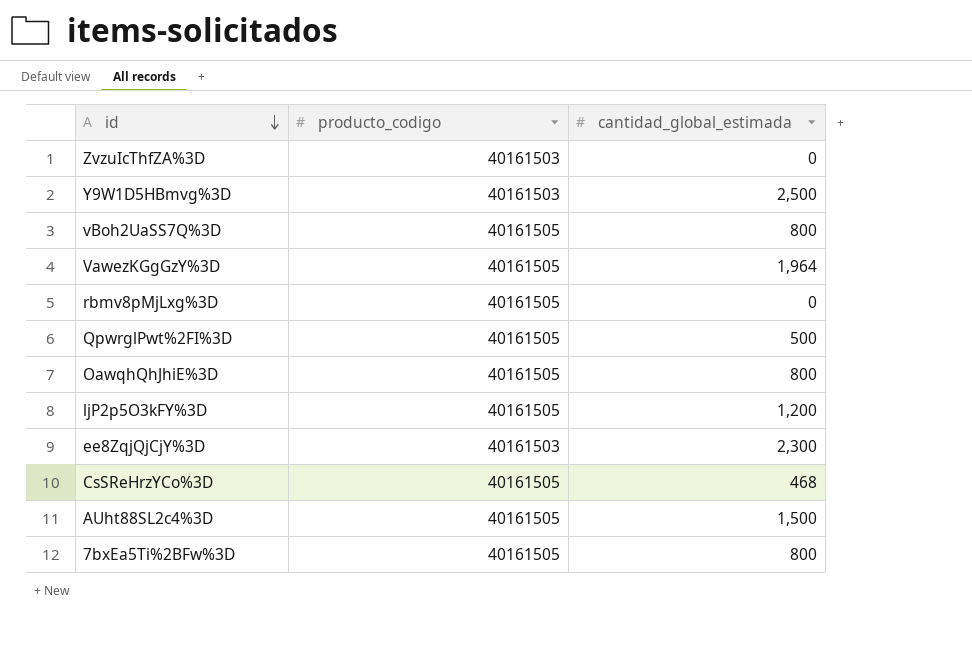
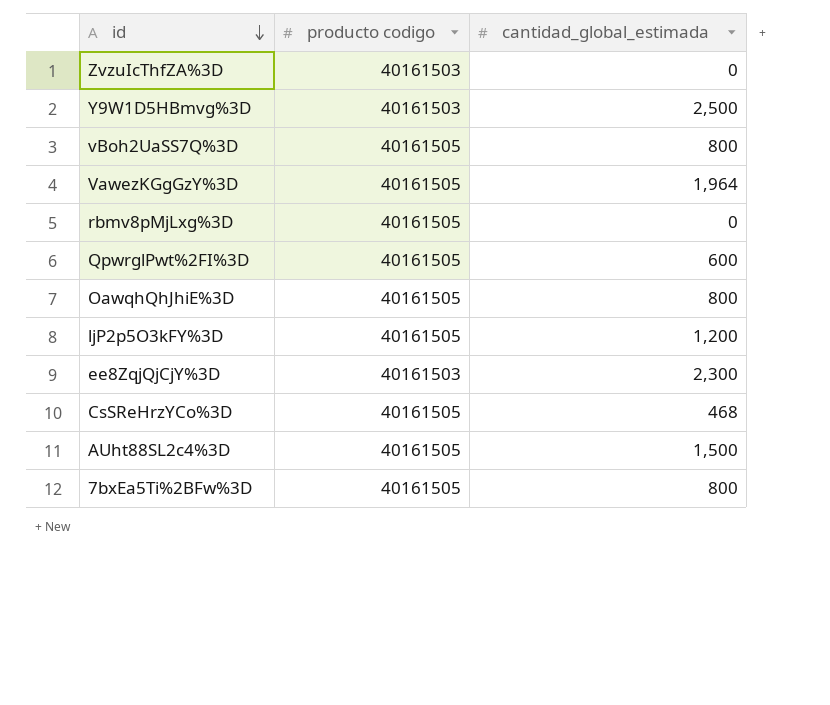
column name: producto_codigo -> producto codigo
QpwrglPwt%2FI%3D | cantidad_global_estimada: 500 -> 600

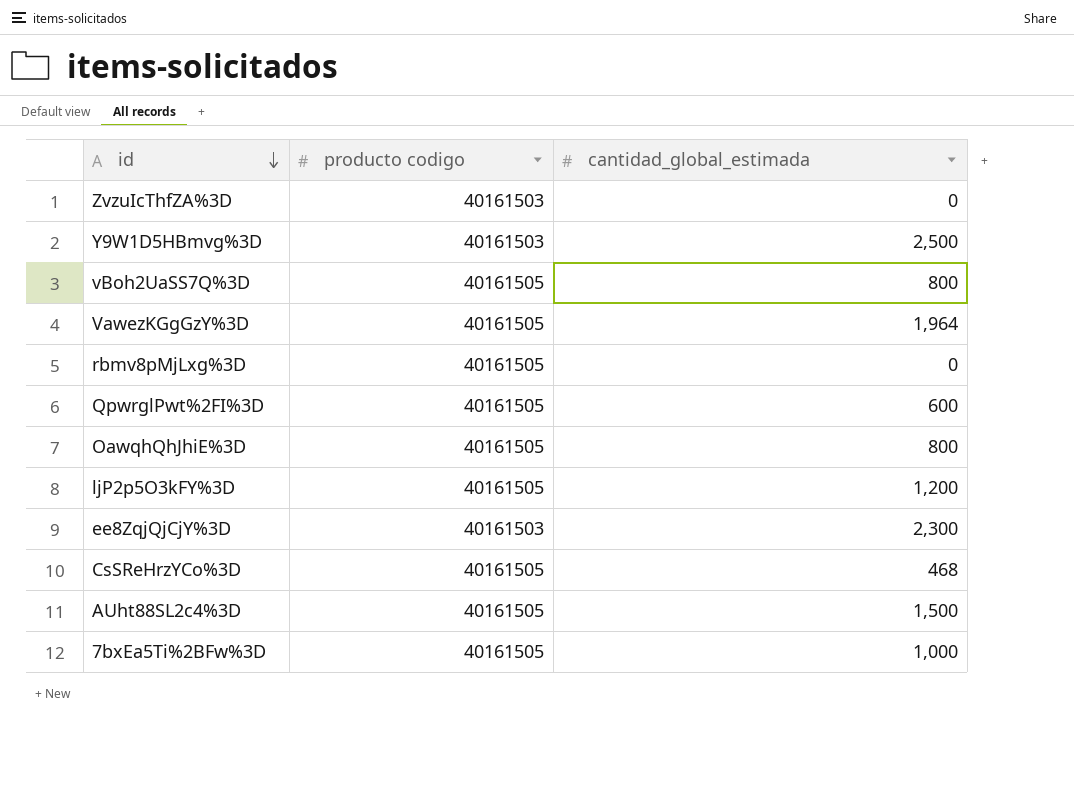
7bxEa5Ti%2BFw%3D | cantidad_global_estimada: 800 -> 1,000

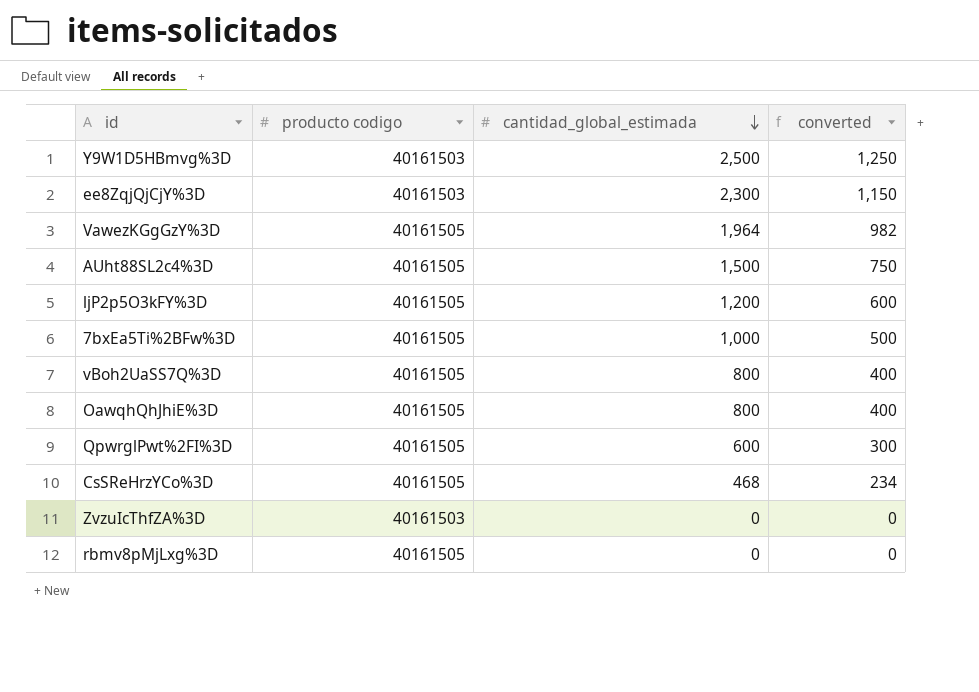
row order: id descending -> cantidad_global_estimada descending
column converted | formula: none -> [cantidad_global_estimada] * 0.5

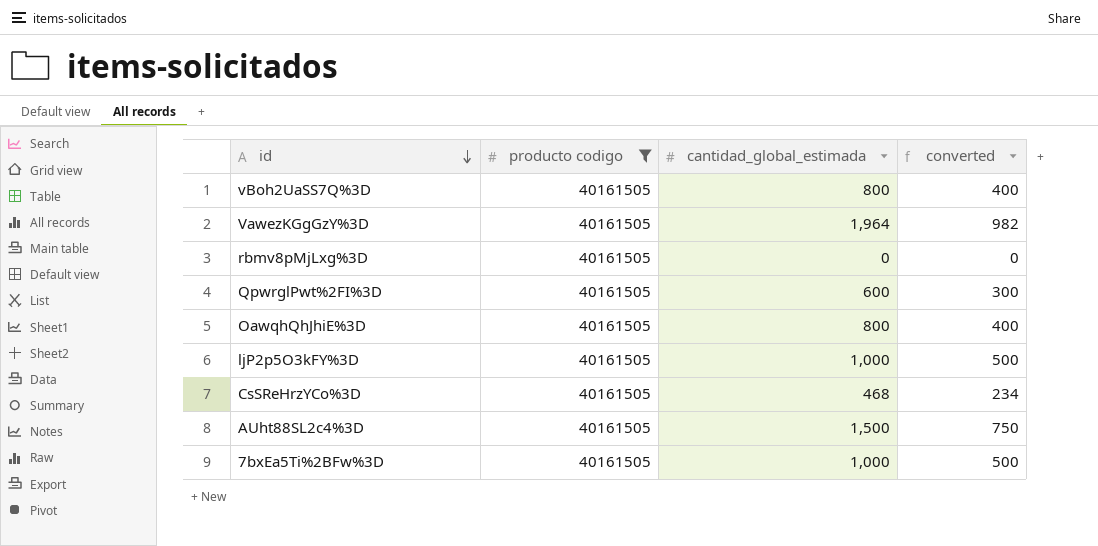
filter: none -> producto codigo = 40161505
row order: cantidad_global_estimada descending -> id descending
ljP2p5O3kFY%3D | cantidad_global_estimada: 1,200 -> 1,000
ljP2p5O3kFY%3D | converted: 600 -> 500

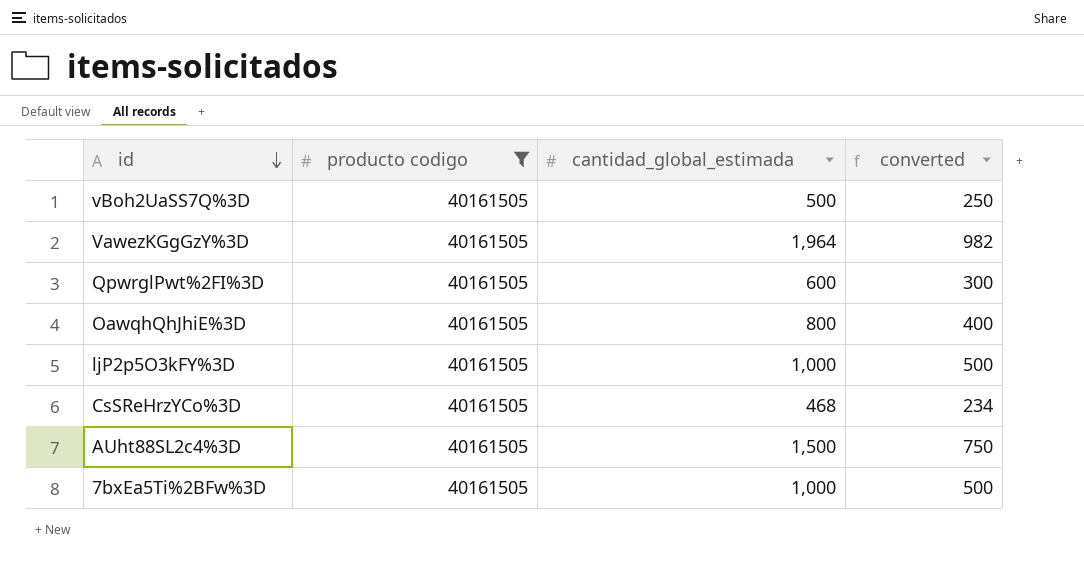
row rbmv8pMjLxg%3D: 40161505 | 0 | 0 -> none
vBoh2UaSS7Q%3D | cantidad_global_estimada: 800 -> 500
vBoh2UaSS7Q%3D | converted: 400 -> 250

